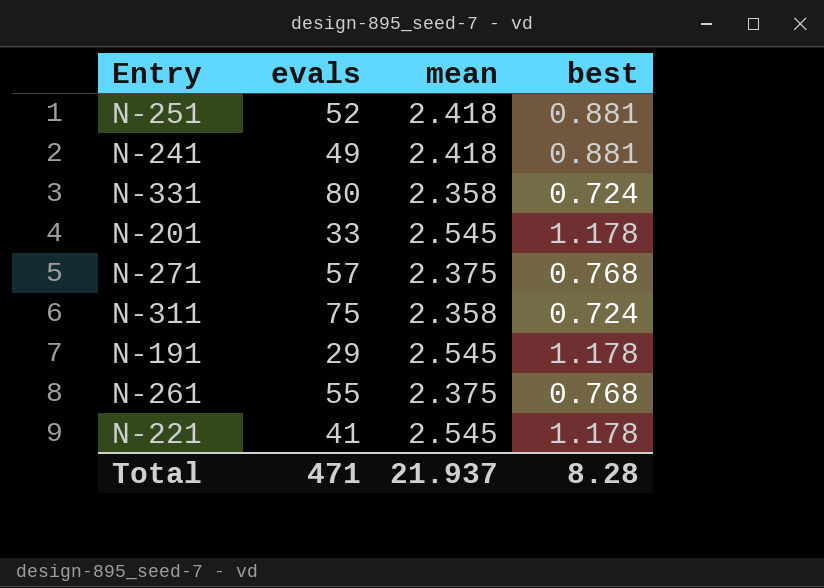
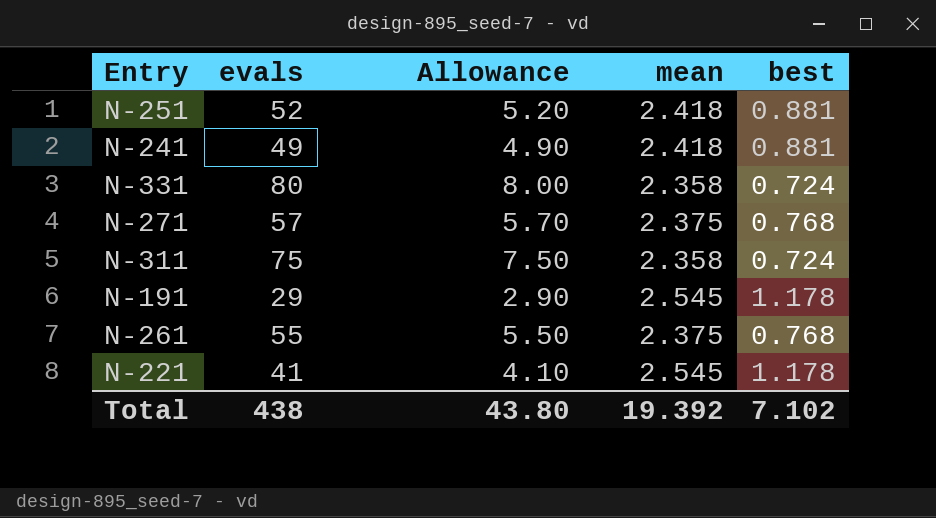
column Allowance | formula: none -> [evals] * 0.1
row N-201: 33 | 2.545 | 1.178 -> none
Total | evals: 471 -> 438
Total | mean: 21.937 -> 19.392
Total | best: 8.28 -> 7.102

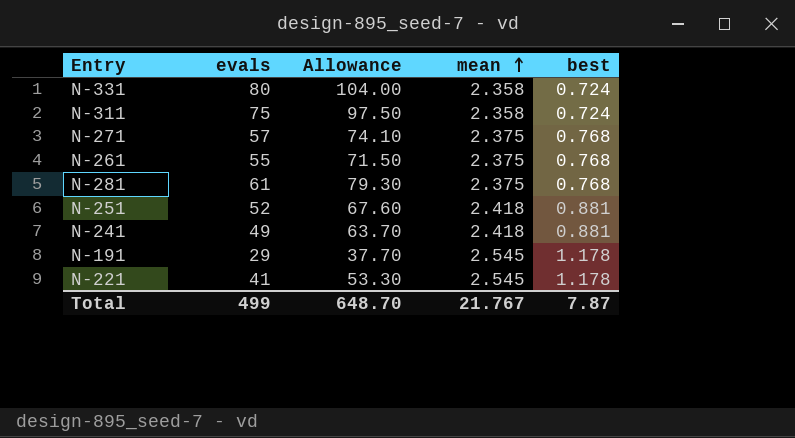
row order: none -> mean ascending
column Allowance | formula: [evals] * 0.1 -> [evals] * 1.3
row N-281: none -> 61 | 79.30 | 2.375 | 0.768
Total | evals: 438 -> 499
Total | Allowance: 43.80 -> 648.70
Total | mean: 19.392 -> 21.767
Total | best: 7.102 -> 7.87

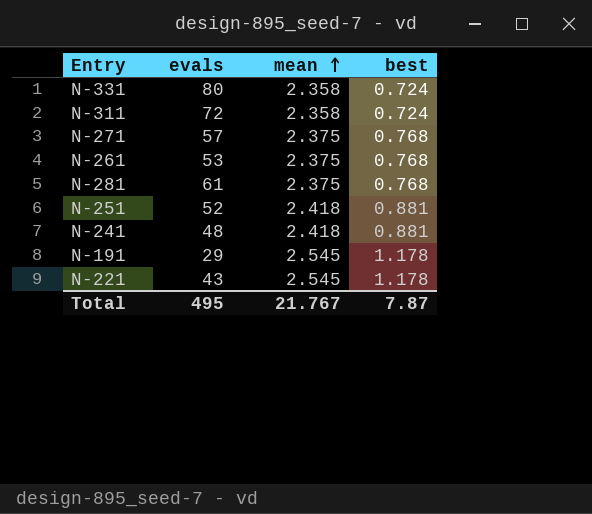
column Allowance | formula: [evals] * 1.3 -> none
N-311 | evals: 75 -> 72
N-261 | evals: 55 -> 53
N-241 | evals: 49 -> 48
N-221 | evals: 41 -> 43
Total | evals: 499 -> 495

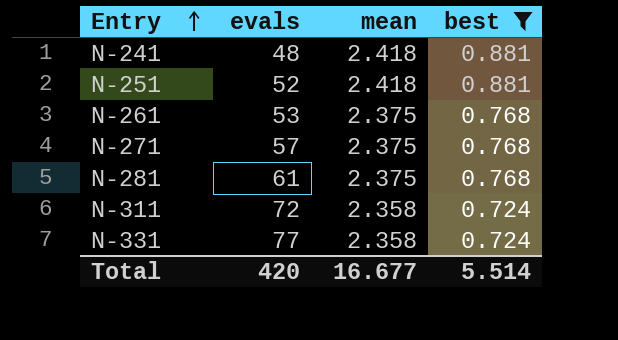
filter: none -> best != 1.178
row order: mean ascending -> Entry ascending
N-331 | evals: 80 -> 77
Total | evals: 495 -> 420
Total | mean: 21.767 -> 16.677
Total | best: 7.87 -> 5.514

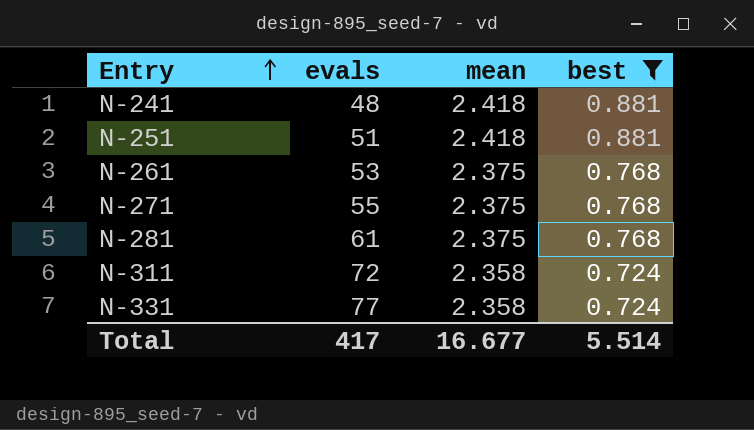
N-251 | evals: 52 -> 51
N-271 | evals: 57 -> 55
Total | evals: 420 -> 417

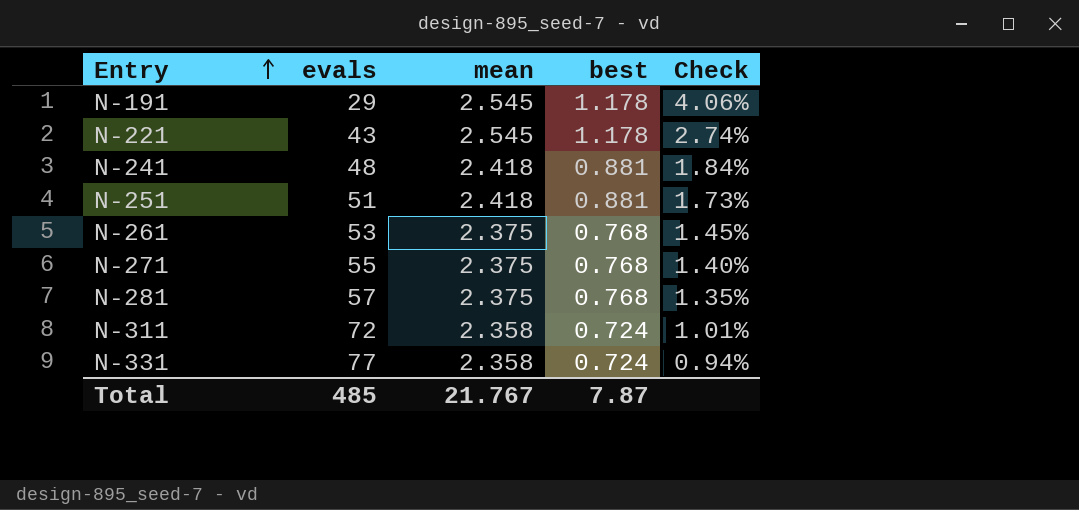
filter: best != 1.178 -> none
column Check | formula: none -> [best] / [evals]
N-281 | evals: 61 -> 57
Total | evals: 417 -> 485
Total | mean: 16.677 -> 21.767
Total | best: 5.514 -> 7.87

